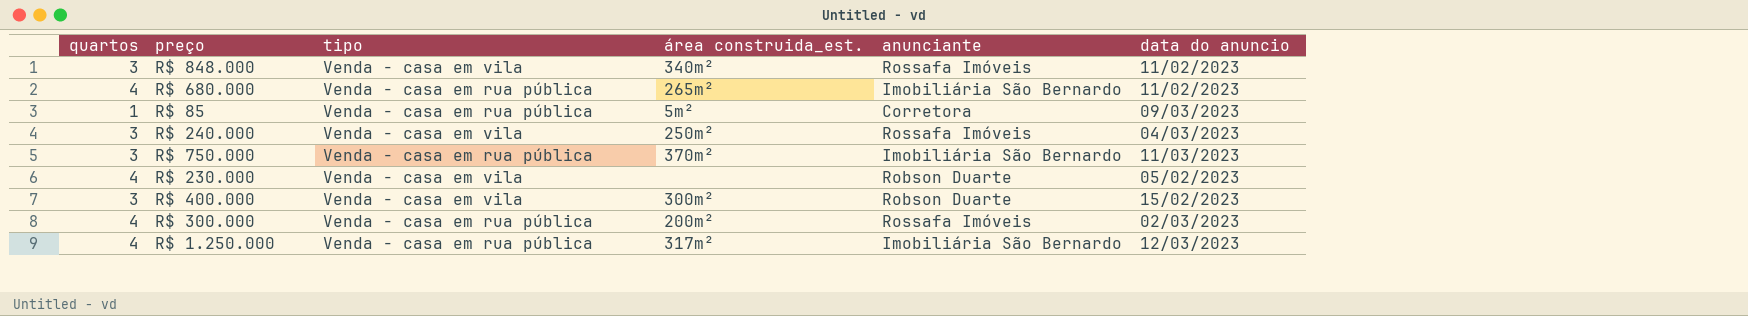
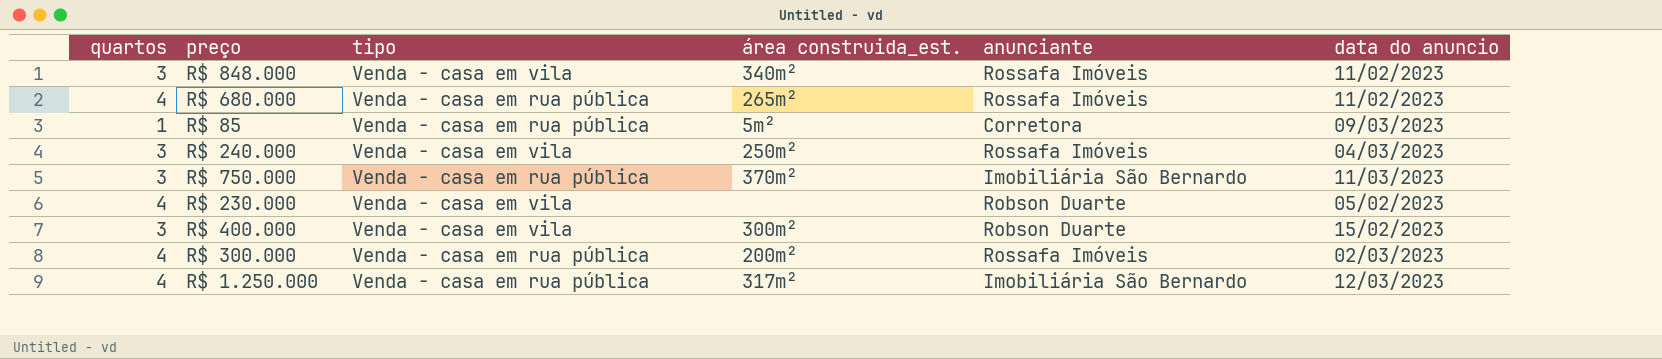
R$ 680.000 | anunciante: Imobiliária São Bernardo -> Rossafa Imóveis

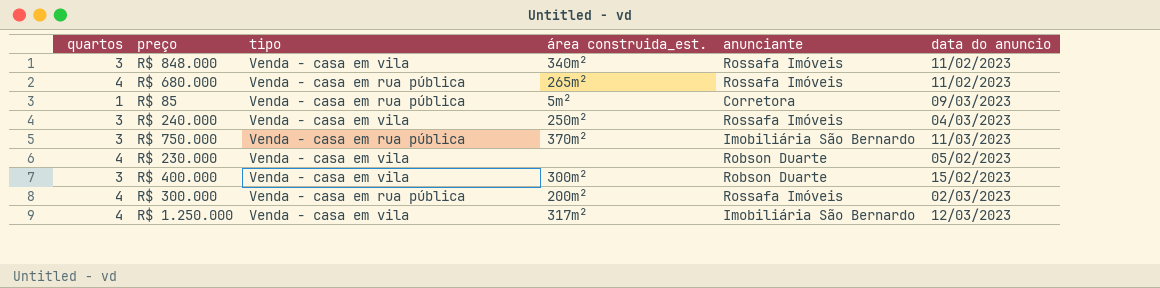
R$ 1.250.000 | tipo: Venda - casa em rua pública -> Venda - casa em vila

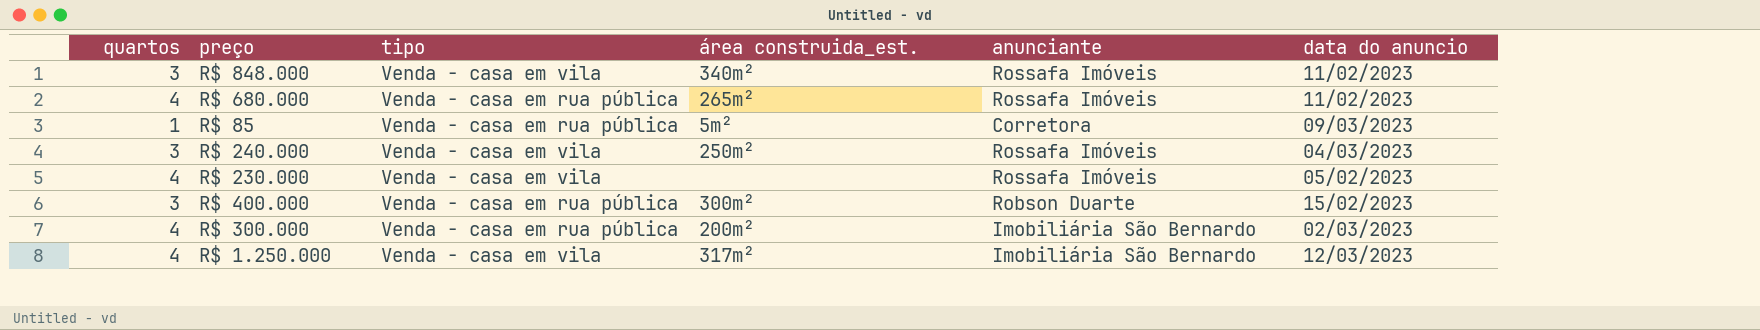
row R$ 750.000: 3 | Venda - casa em rua pública | 370m² | Imobiliária São Bernardo | 11/03/2023 -> none
R$ 230.000 | anunciante: Robson Duarte -> Rossafa Imóveis
R$ 400.000 | tipo: Venda - casa em vila -> Venda - casa em rua pública
R$ 300.000 | anunciante: Rossafa Imóveis -> Imobiliária São Bernardo

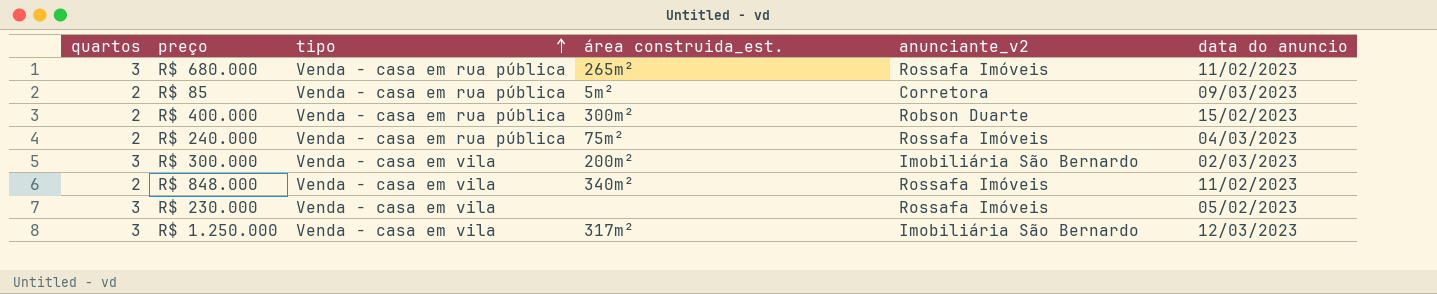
row order: none -> tipo ascending
column name: anunciante -> anunciante_v2
R$ 680.000 | quartos: 4 -> 3
R$ 85 | quartos: 1 -> 2
R$ 400.000 | quartos: 3 -> 2
R$ 240.000 | quartos: 3 -> 2
R$ 240.000 | tipo: Venda - casa em vila -> Venda - casa em rua pública
R$ 240.000 | área construida_est.: 250m² -> 75m²
R$ 300.000 | quartos: 4 -> 3
R$ 300.000 | tipo: Venda - casa em rua pública -> Venda - casa em vila
R$ 848.000 | quartos: 3 -> 2
R$ 230.000 | quartos: 4 -> 3
R$ 1.250.000 | quartos: 4 -> 3

